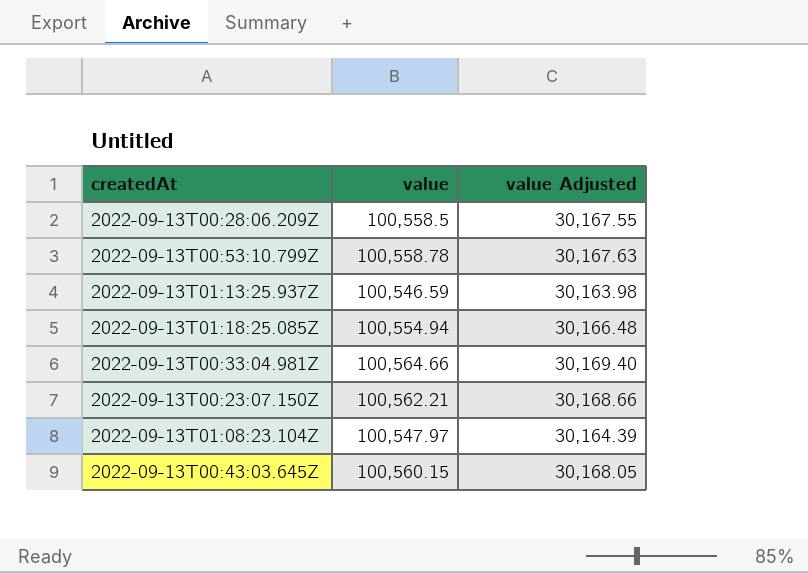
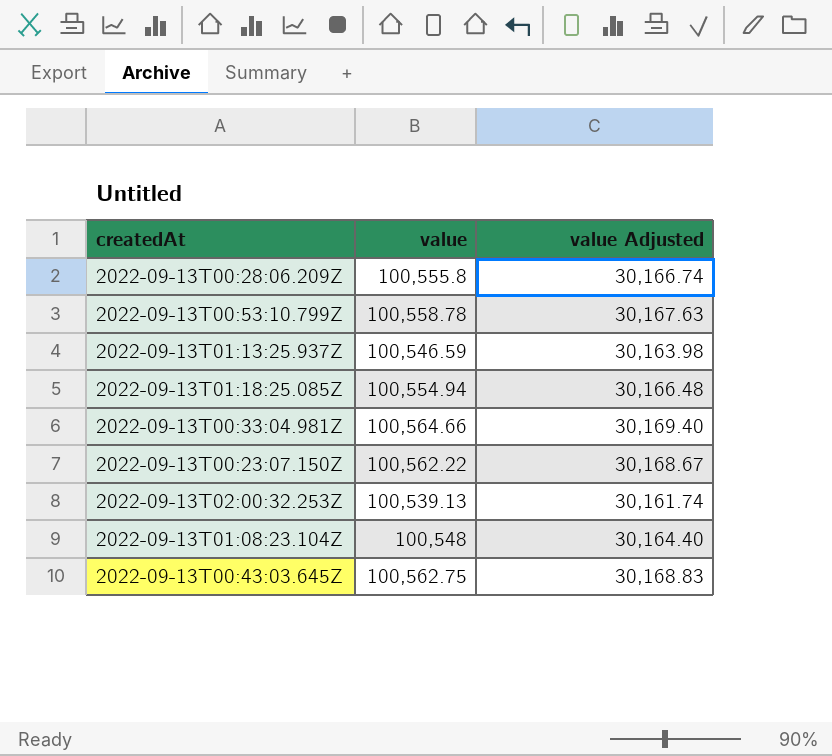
2022-09-13T00:28:06.209Z | value: 100,558.5 -> 100,555.8
2022-09-13T00:28:06.209Z | value Adjusted: 30,167.55 -> 30,166.74
2022-09-13T00:23:07.150Z | value: 100,562.21 -> 100,562.22
2022-09-13T00:23:07.150Z | value Adjusted: 30,168.66 -> 30,168.67
row 2022-09-13T02:00:32.253Z: none -> 100,539.13 | 30,161.74
2022-09-13T01:08:23.104Z | value: 100,547.97 -> 100,548
2022-09-13T01:08:23.104Z | value Adjusted: 30,164.39 -> 30,164.40
2022-09-13T00:43:03.645Z | value: 100,560.15 -> 100,562.75
2022-09-13T00:43:03.645Z | value Adjusted: 30,168.05 -> 30,168.83

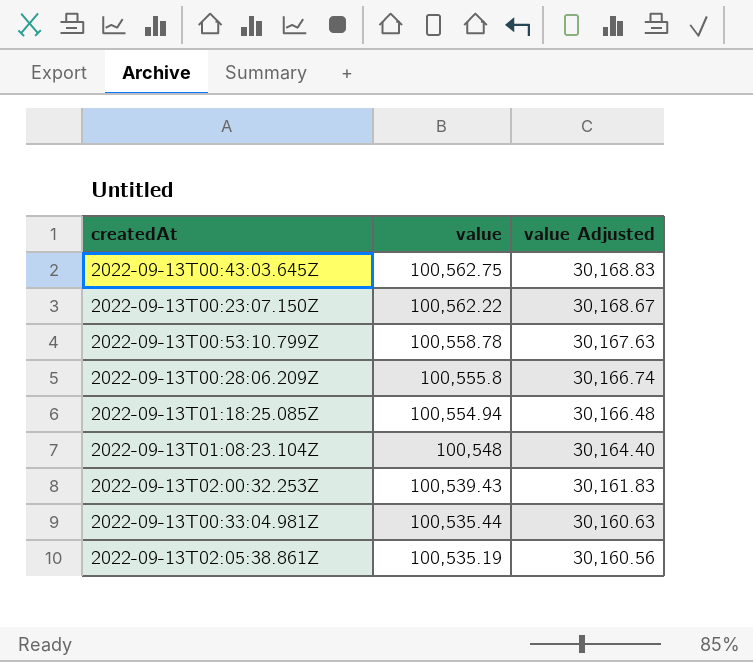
row order: none -> value descending
row 2022-09-13T01:13:25.937Z: 100,546.59 | 30,163.98 -> none
2022-09-13T02:00:32.253Z | value: 100,539.13 -> 100,539.43
2022-09-13T02:00:32.253Z | value Adjusted: 30,161.74 -> 30,161.83
2022-09-13T00:33:04.981Z | value: 100,564.66 -> 100,535.44
2022-09-13T00:33:04.981Z | value Adjusted: 30,169.40 -> 30,160.63
row 2022-09-13T02:05:38.861Z: none -> 100,535.19 | 30,160.56

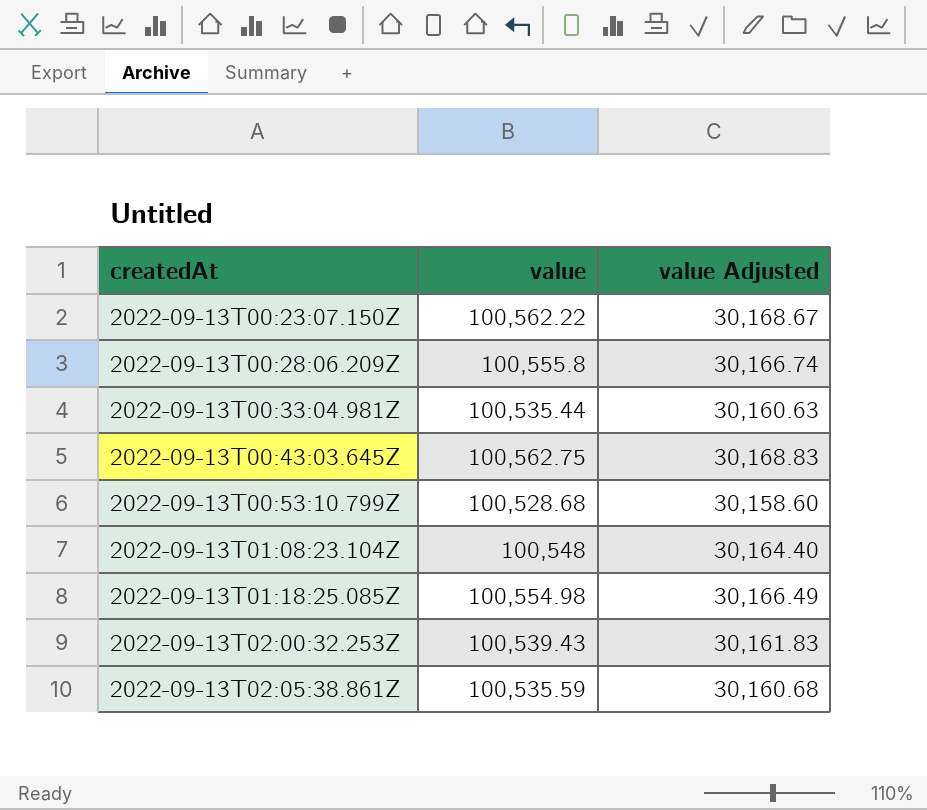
row order: value descending -> createdAt ascending
2022-09-13T00:53:10.799Z | value: 100,558.78 -> 100,528.68
2022-09-13T00:53:10.799Z | value Adjusted: 30,167.63 -> 30,158.60
2022-09-13T01:18:25.085Z | value: 100,554.94 -> 100,554.98
2022-09-13T01:18:25.085Z | value Adjusted: 30,166.48 -> 30,166.49
2022-09-13T02:05:38.861Z | value: 100,535.19 -> 100,535.59
2022-09-13T02:05:38.861Z | value Adjusted: 30,160.56 -> 30,160.68

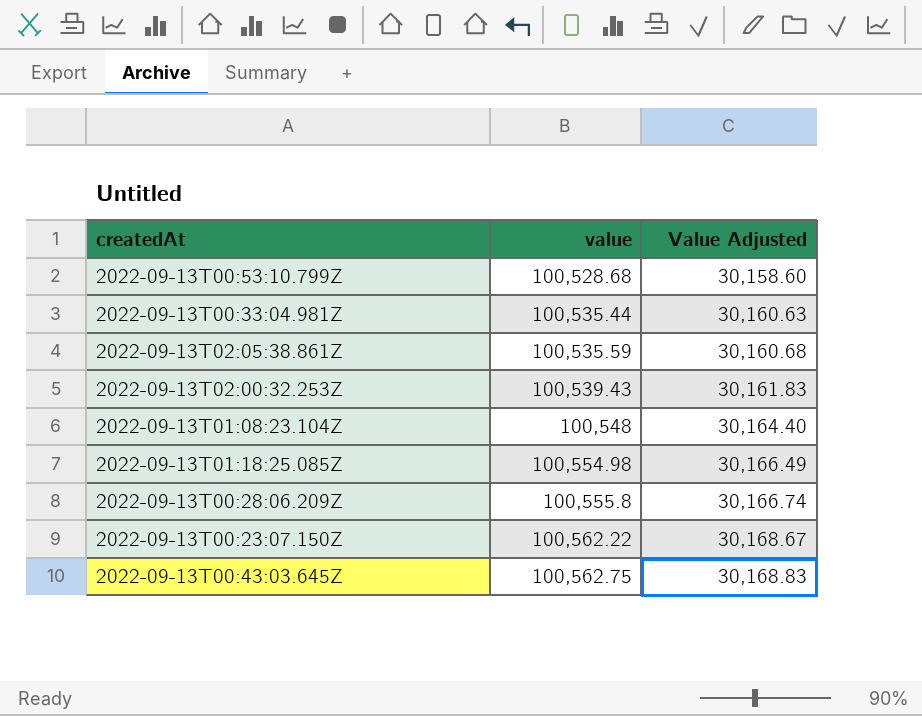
row order: createdAt ascending -> value ascending
column name: value Adjusted -> Value Adjusted

